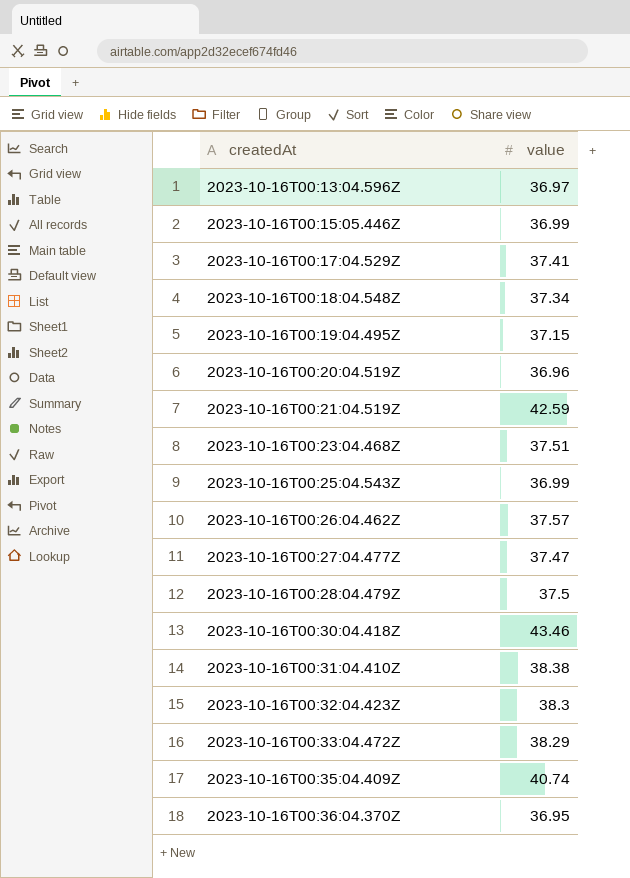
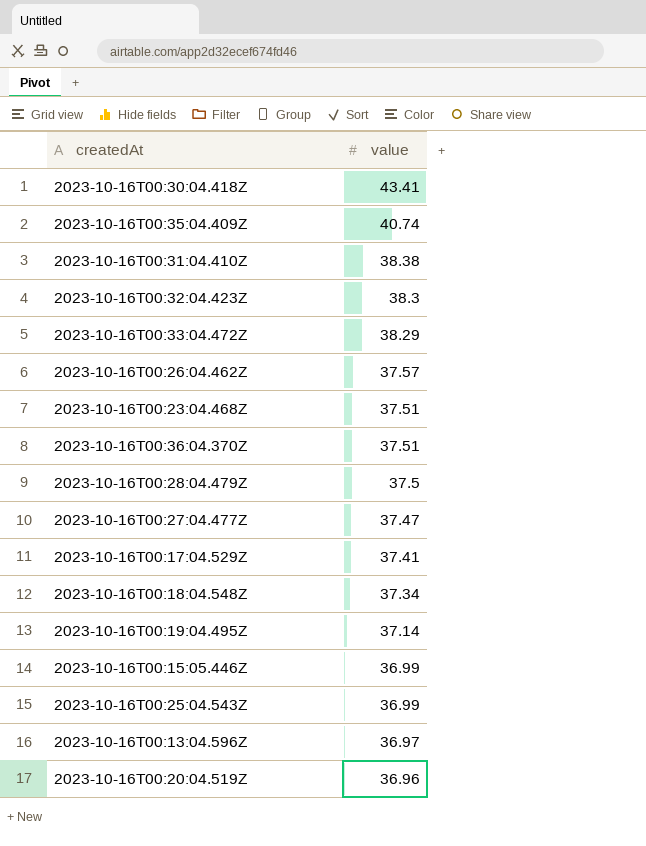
row order: createdAt ascending -> value descending
row 2023-10-16T00:21:04.519Z: 42.59 -> none
2023-10-16T00:30:04.418Z | value: 43.46 -> 43.41
2023-10-16T00:36:04.370Z | value: 36.95 -> 37.51
2023-10-16T00:19:04.495Z | value: 37.15 -> 37.14

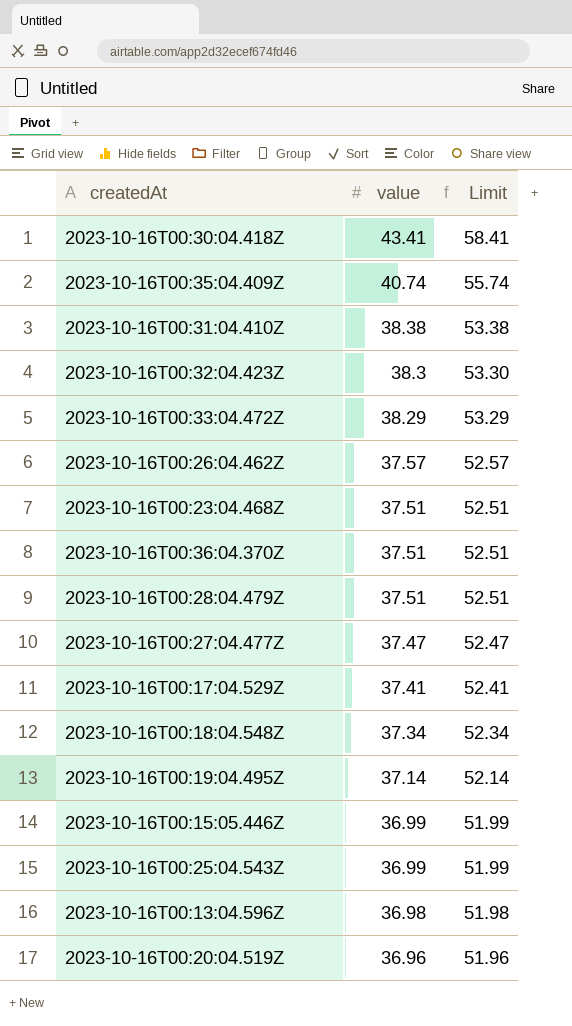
column Limit | formula: none -> [value] + 15
2023-10-16T00:28:04.479Z | value: 37.5 -> 37.51
2023-10-16T00:13:04.596Z | value: 36.97 -> 36.98

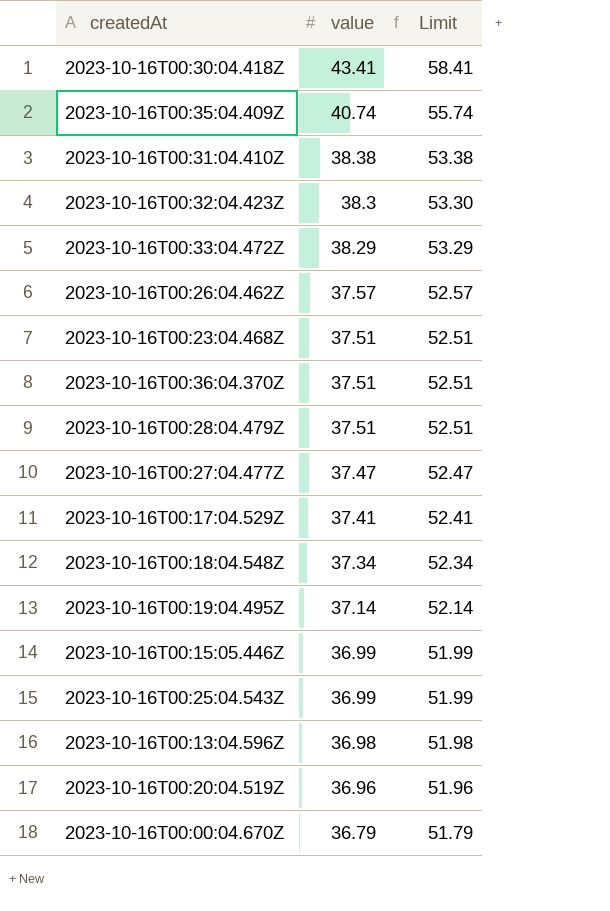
row 2023-10-16T00:00:04.670Z: none -> 36.79 | 51.79

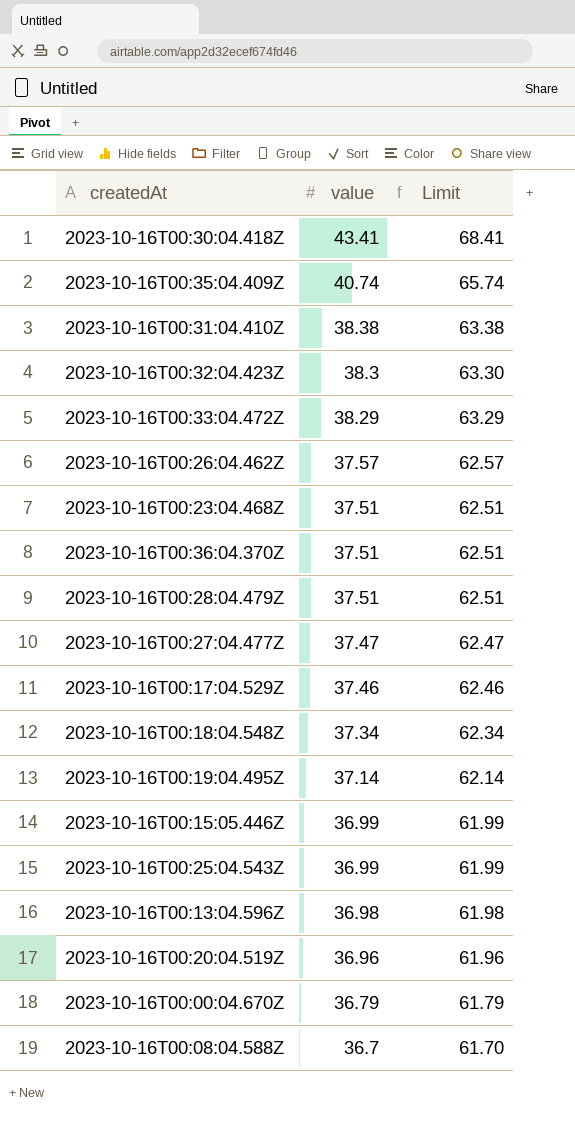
column Limit | formula: [value] + 15 -> [value] + 25
2023-10-16T00:17:04.529Z | value: 37.41 -> 37.46
row 2023-10-16T00:08:04.588Z: none -> 36.7 | 61.70

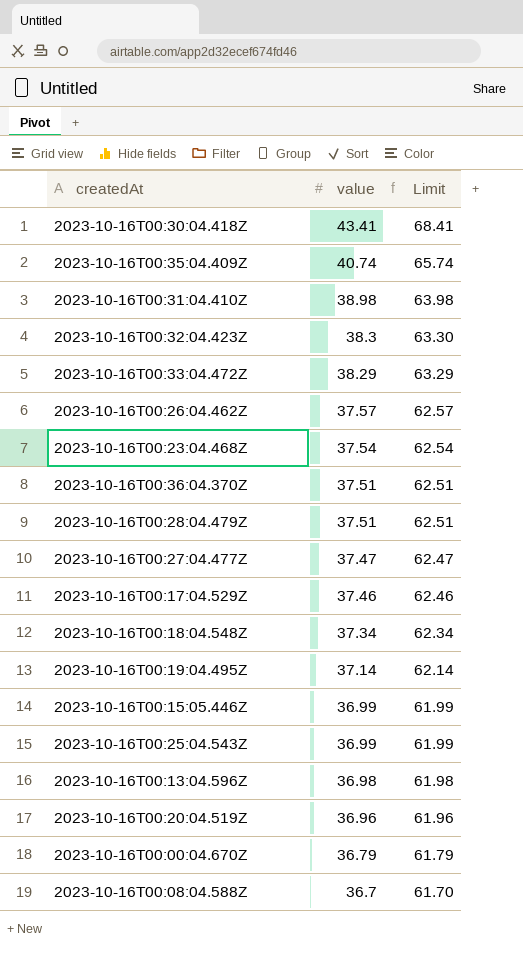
2023-10-16T00:31:04.410Z | value: 38.38 -> 38.98
2023-10-16T00:31:04.410Z | Limit: 63.38 -> 63.98
2023-10-16T00:23:04.468Z | value: 37.51 -> 37.54
2023-10-16T00:23:04.468Z | Limit: 62.51 -> 62.54

